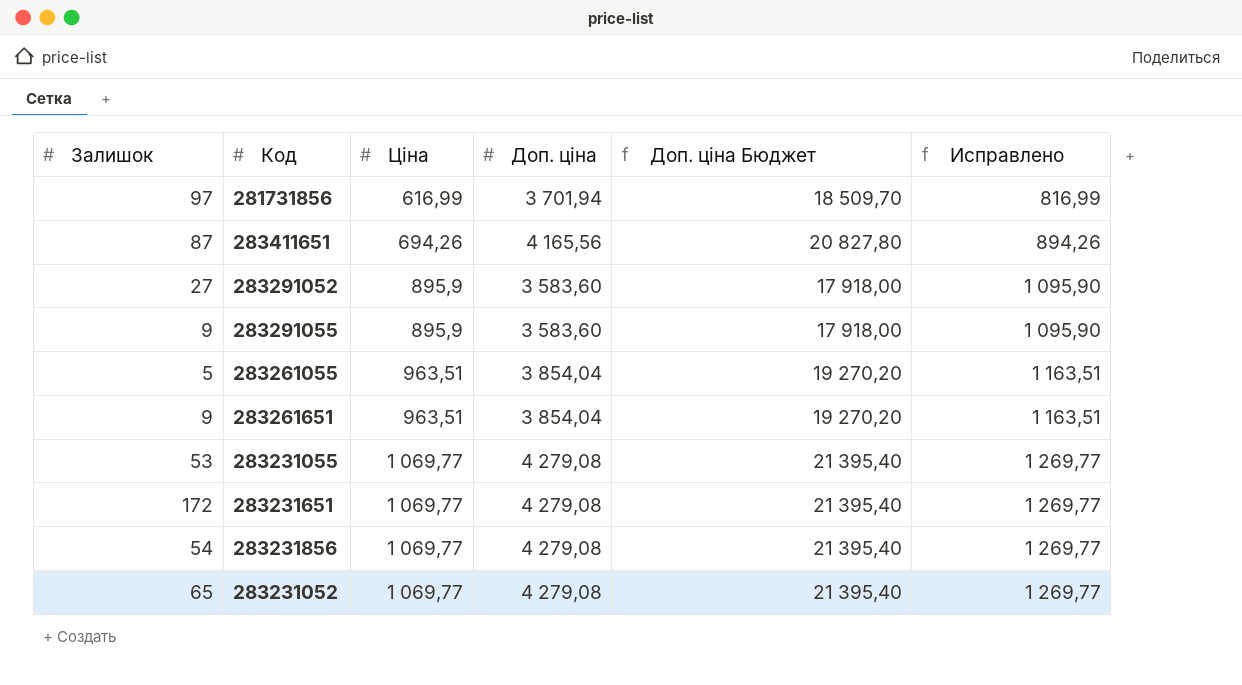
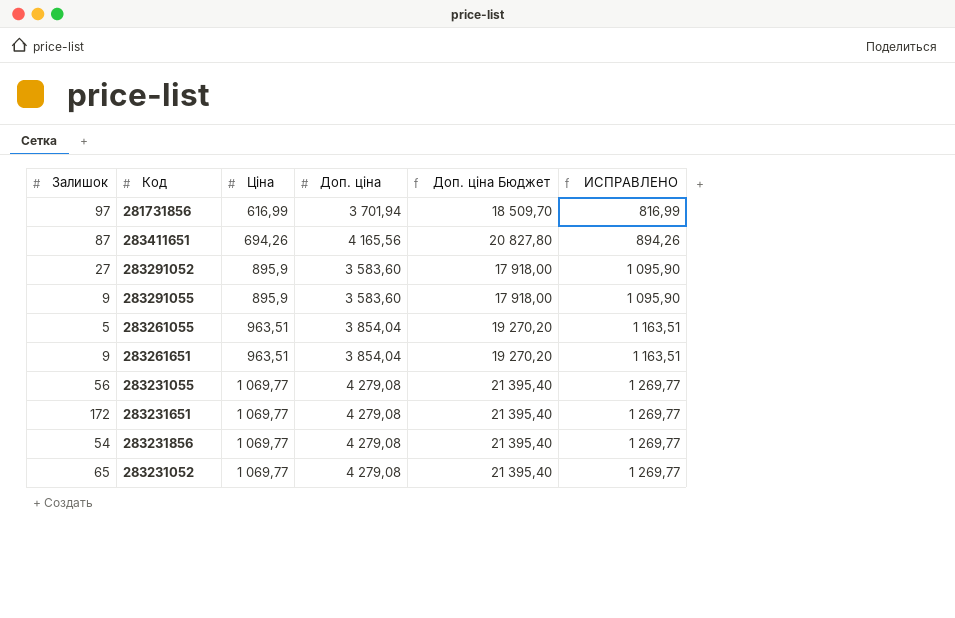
column name: Исправлено -> ИСПРАВЛЕНО
283231055 | Залишок: 53 -> 56

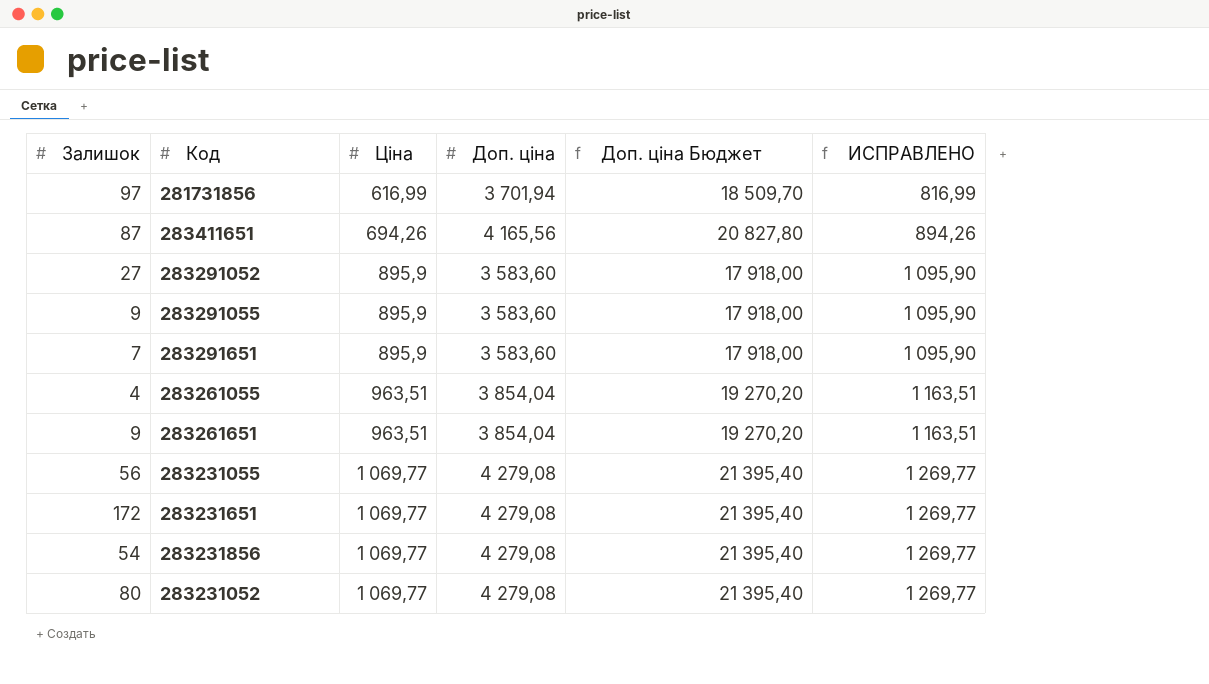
row 283291651: none -> 7 | 895,9 | 3 583,60 | 17 918,00 | 1 095,90
283261055 | Залишок: 5 -> 4
283231052 | Залишок: 65 -> 80

